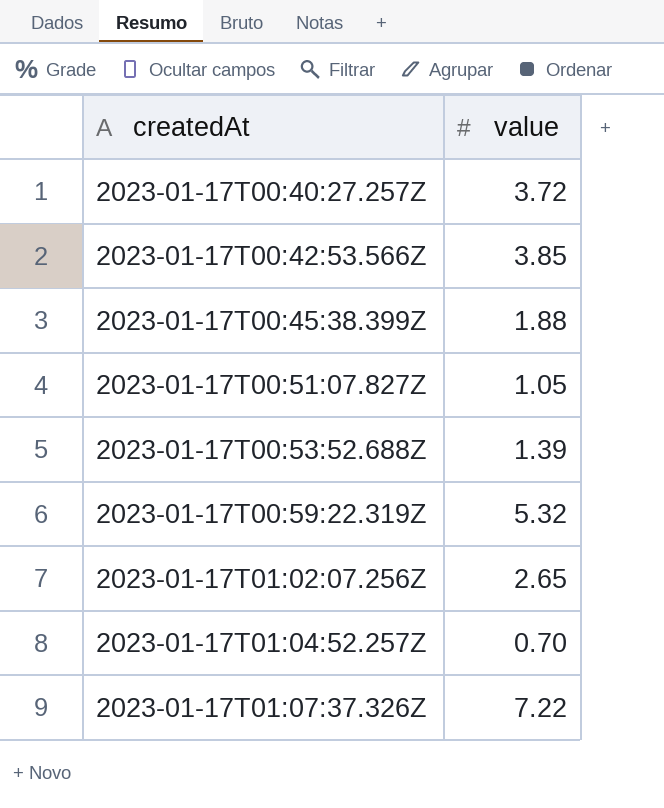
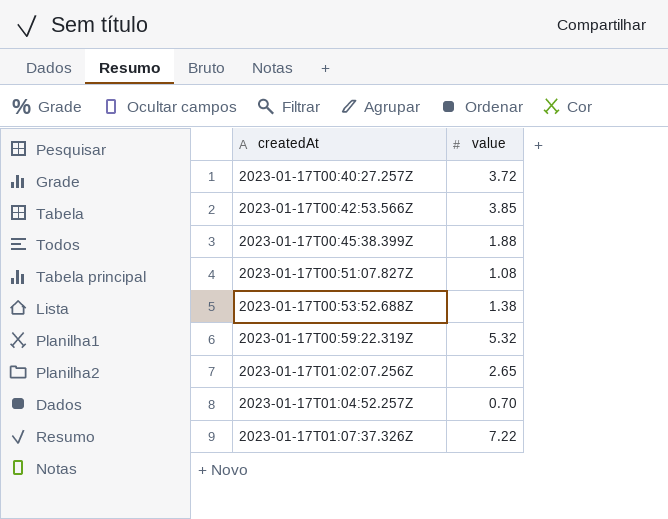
2023-01-17T00:51:07.827Z | value: 1.05 -> 1.08
2023-01-17T00:53:52.688Z | value: 1.39 -> 1.38

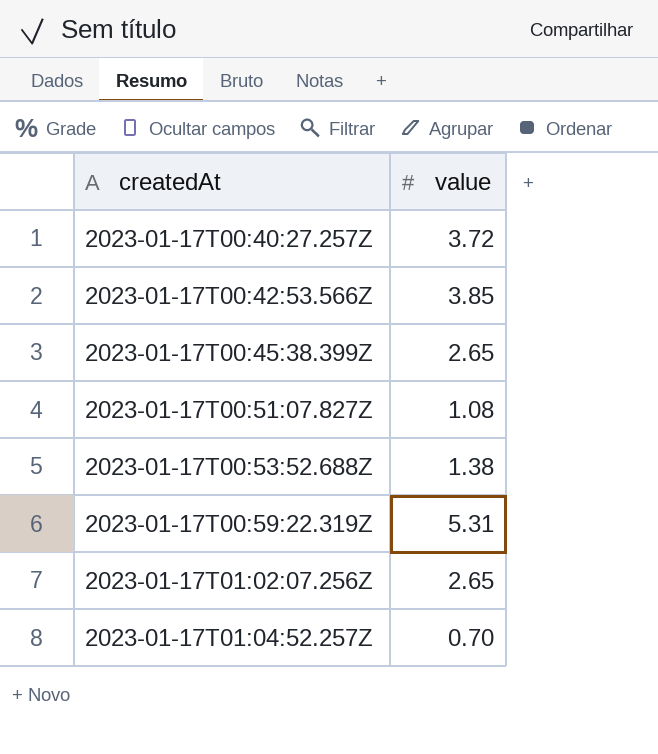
row 2023-01-17T01:07:37.326Z: 7.22 -> none
2023-01-17T00:45:38.399Z | value: 1.88 -> 2.65
2023-01-17T00:59:22.319Z | value: 5.32 -> 5.31

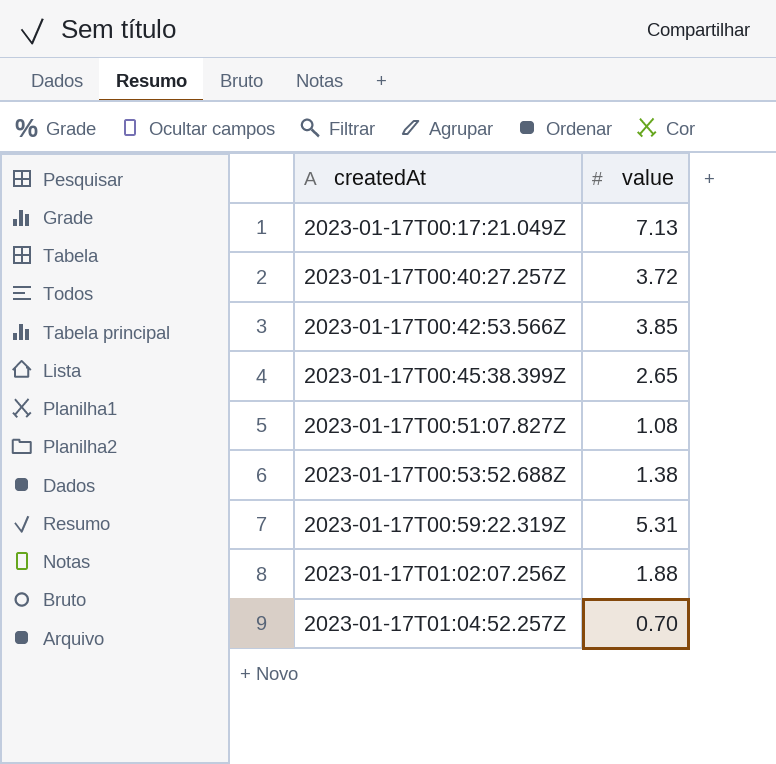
row 2023-01-17T00:17:21.049Z: none -> 7.13
2023-01-17T01:02:07.256Z | value: 2.65 -> 1.88

